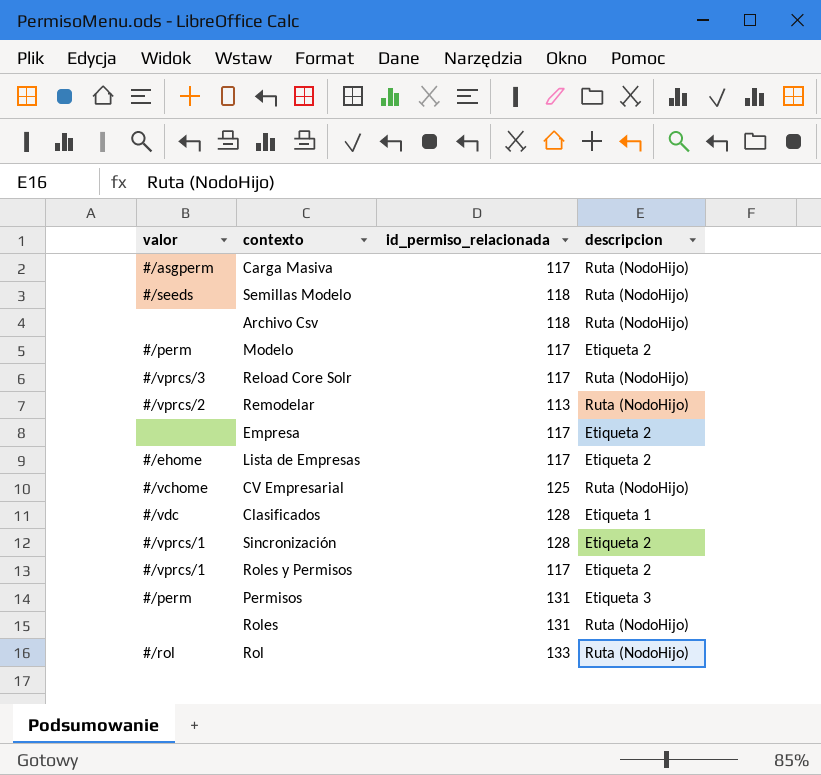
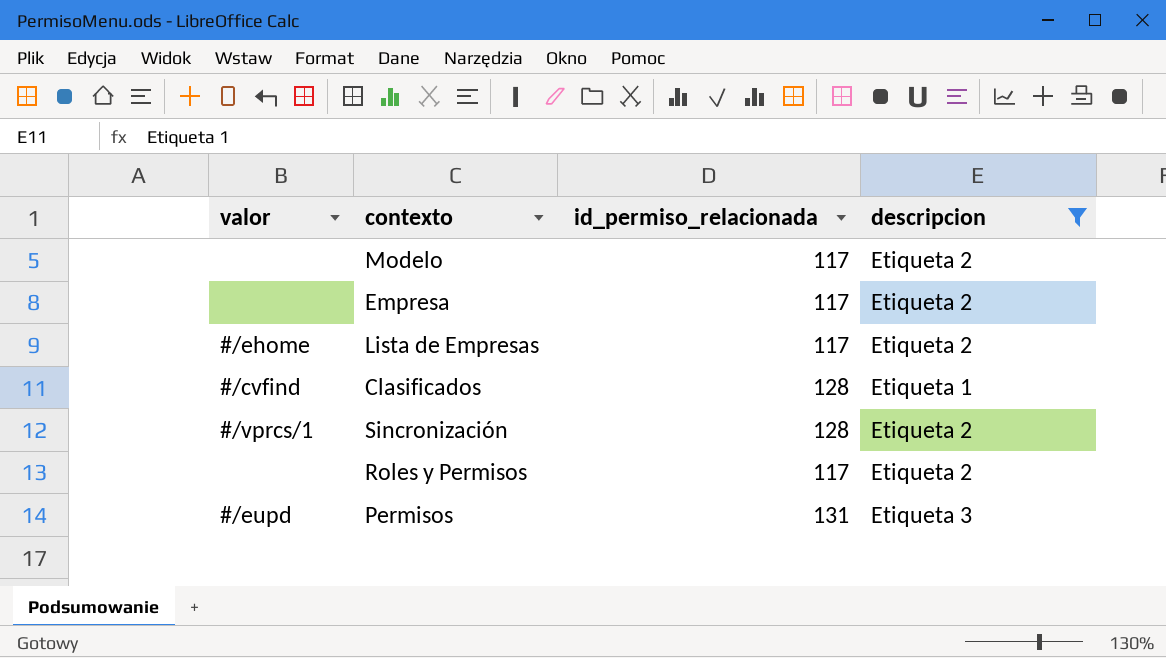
filter: none -> descripcion != Ruta (NodoHijo)
Modelo | valor: #/perm -> none
Clasificados | valor: #/vdc -> #/cvfind
Roles y Permisos | valor: #/vprcs/1 -> none
Permisos | valor: #/perm -> #/eupd

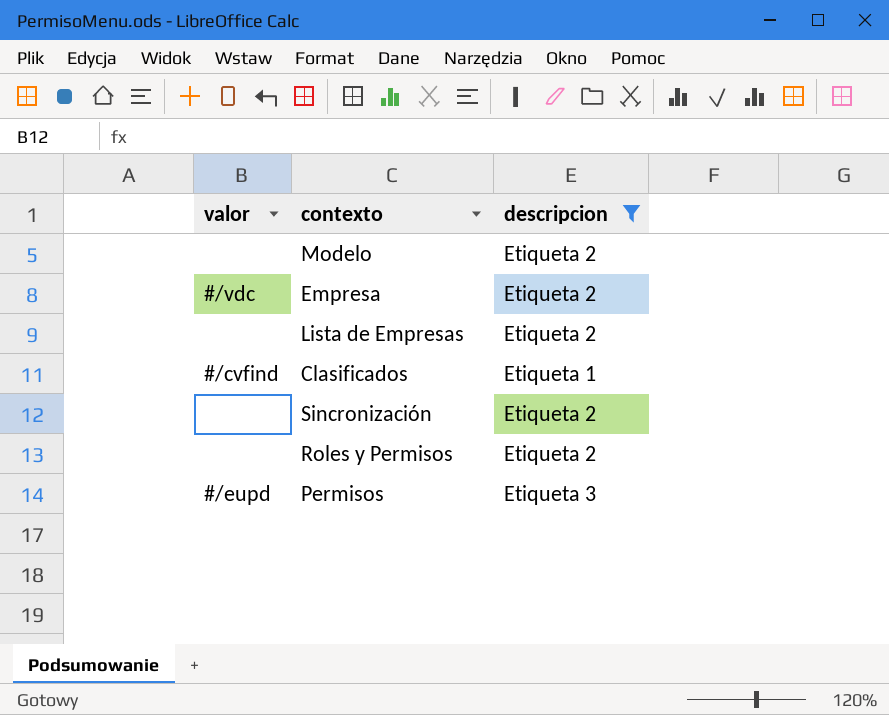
column id_permiso_relacionada | position: 3 -> none
Empresa | valor: none -> #/vdc
Lista de Empresas | valor: #/ehome -> none
Sincronización | valor: #/vprcs/1 -> none

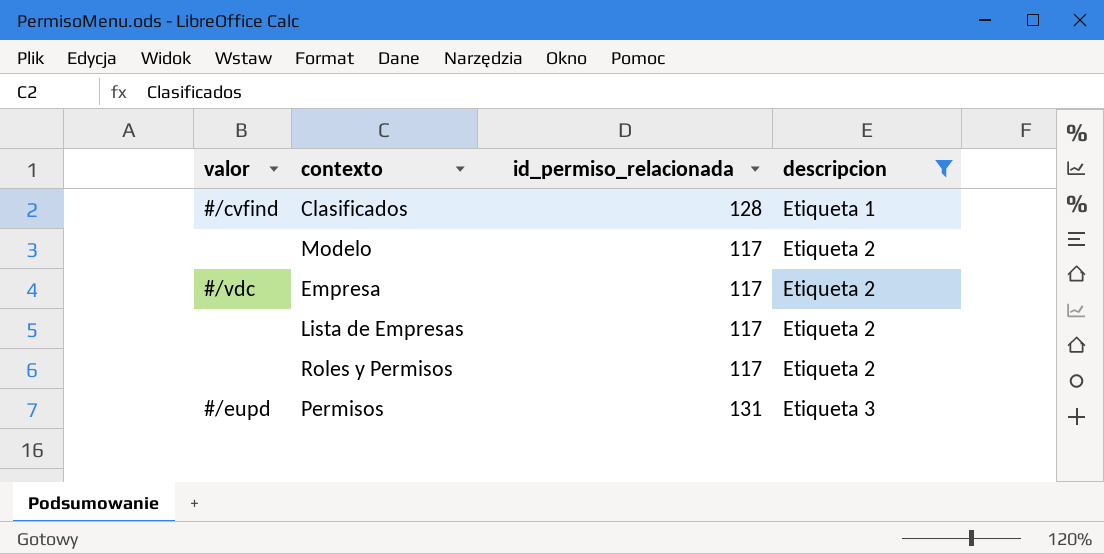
row order: none -> descripcion ascending
column id_permiso_relacionada | position: none -> 3
row Sincronización: none | Etiqueta 2 -> none

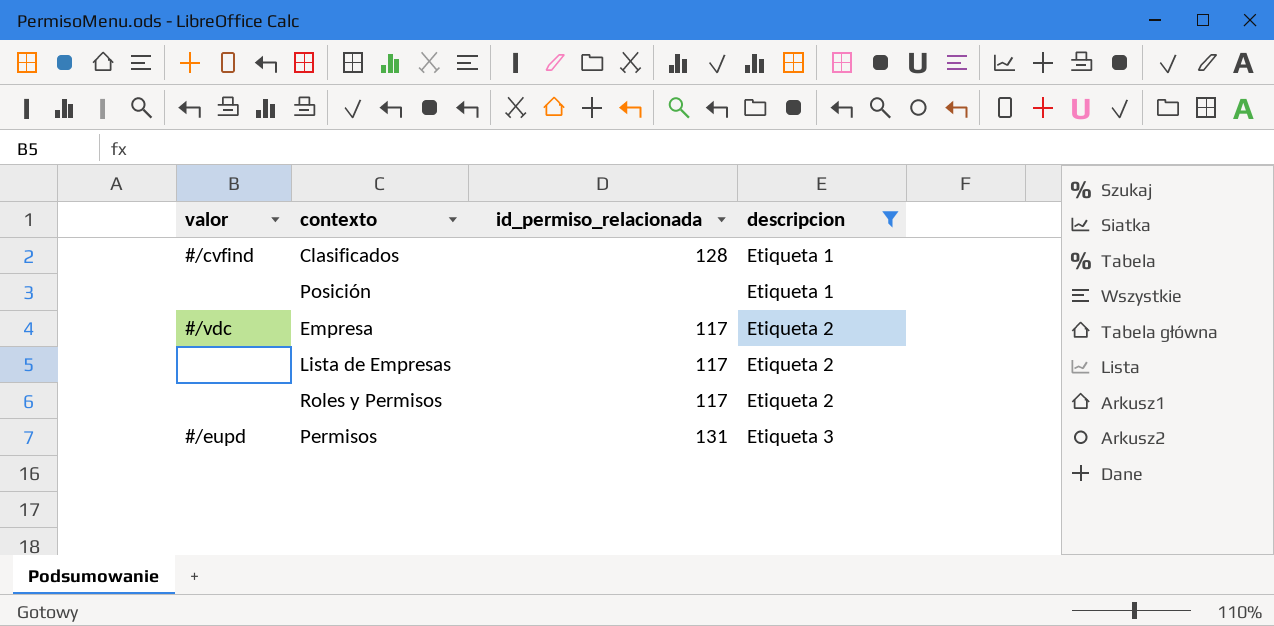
row Modelo: none | 117 | Etiqueta 2 -> none
row Posición: none -> none | none | Etiqueta 1

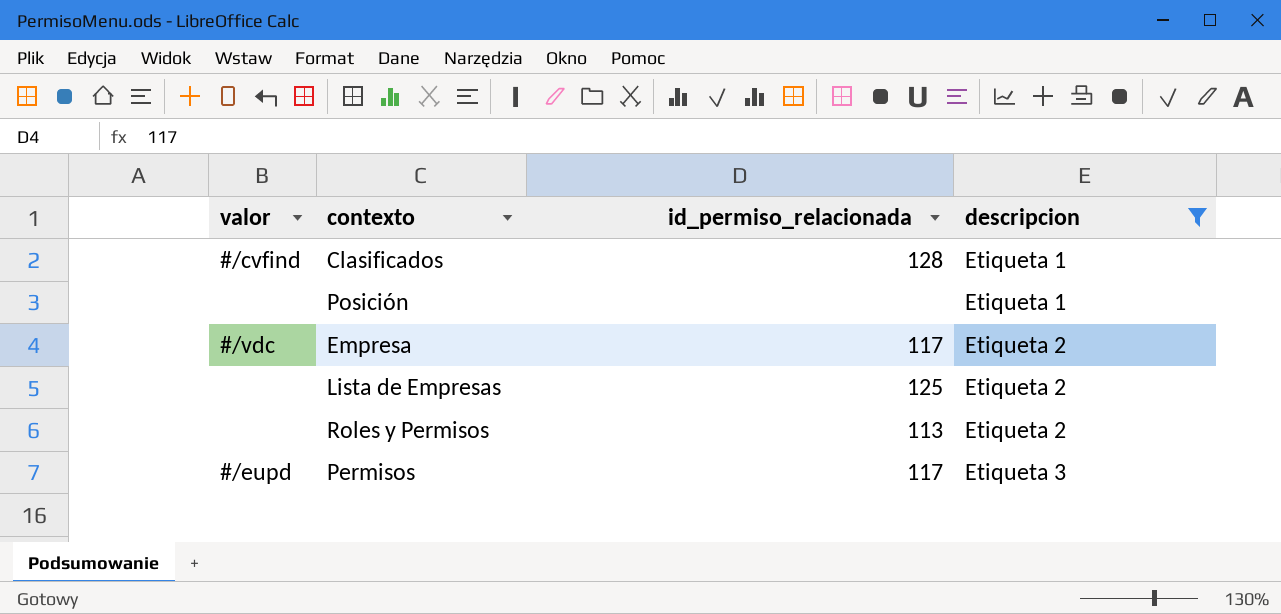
Lista de Empresas | id_permiso_relacionada: 117 -> 125
Roles y Permisos | id_permiso_relacionada: 117 -> 113
Permisos | id_permiso_relacionada: 131 -> 117

